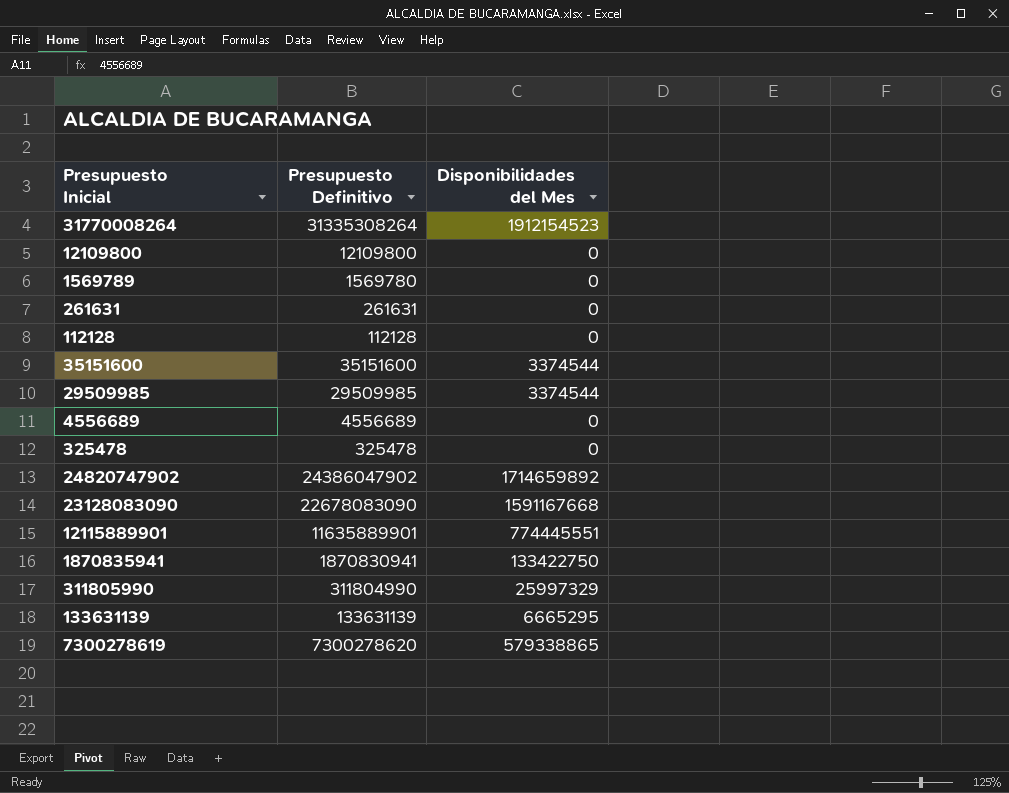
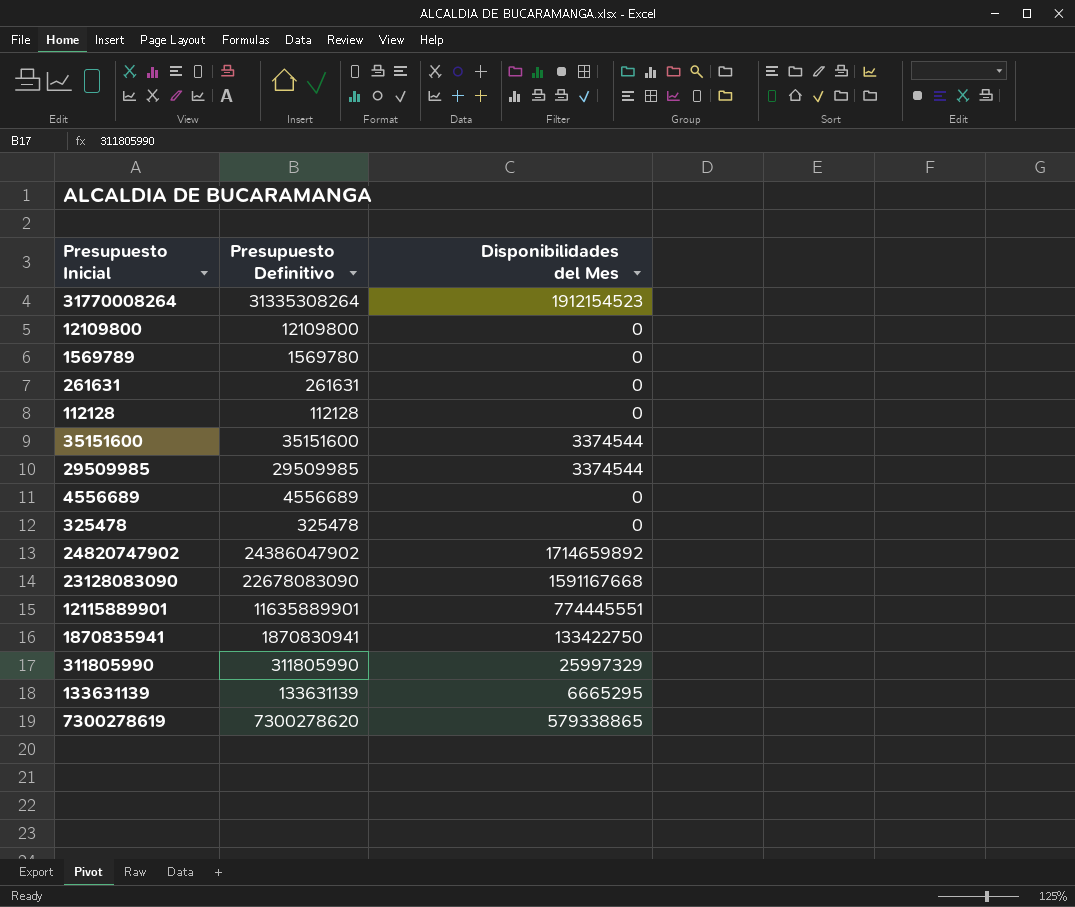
311805990 | Presupuesto Definitivo: 311804990 -> 311805990

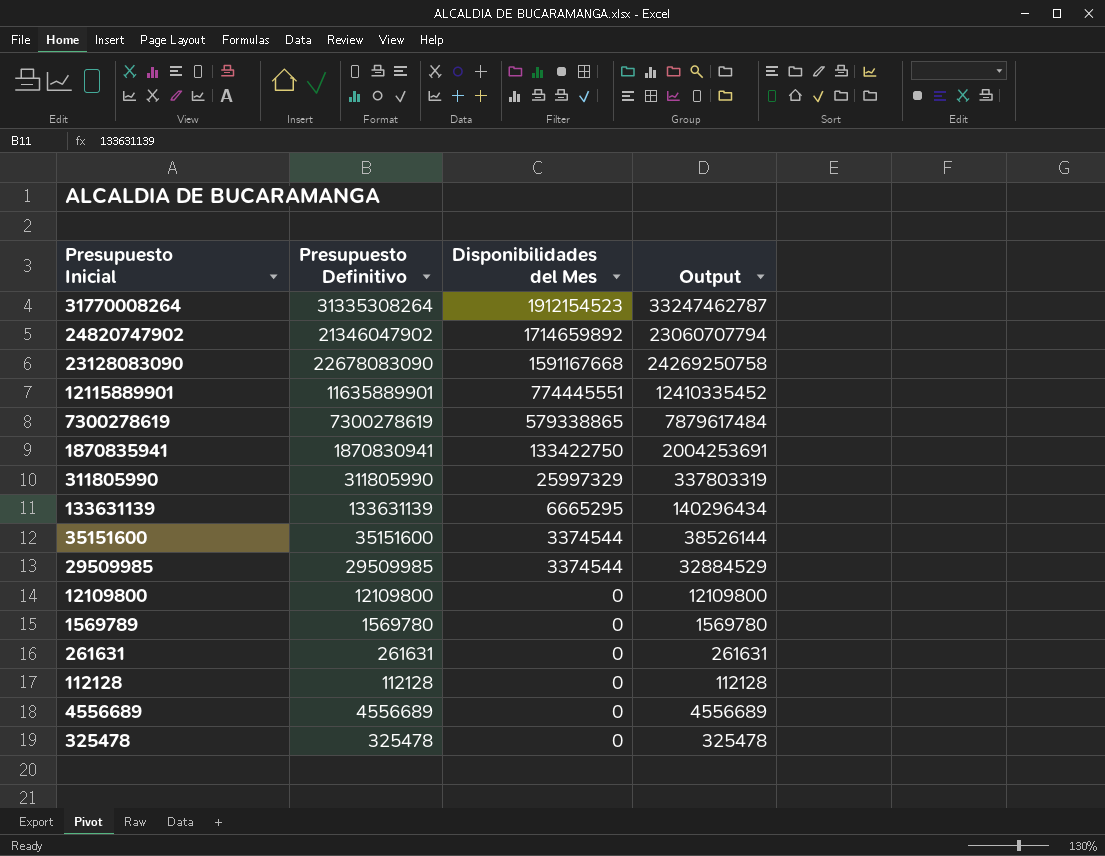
row order: none -> Disponibilidades del Mes descending
column Output | formula: none -> [Presupuesto Definitivo] + [Disponibilidades del Mes]
24820747902 | Presupuesto Definitivo: 24386047902 -> 21346047902
7300278619 | Presupuesto Definitivo: 7300278620 -> 7300278619

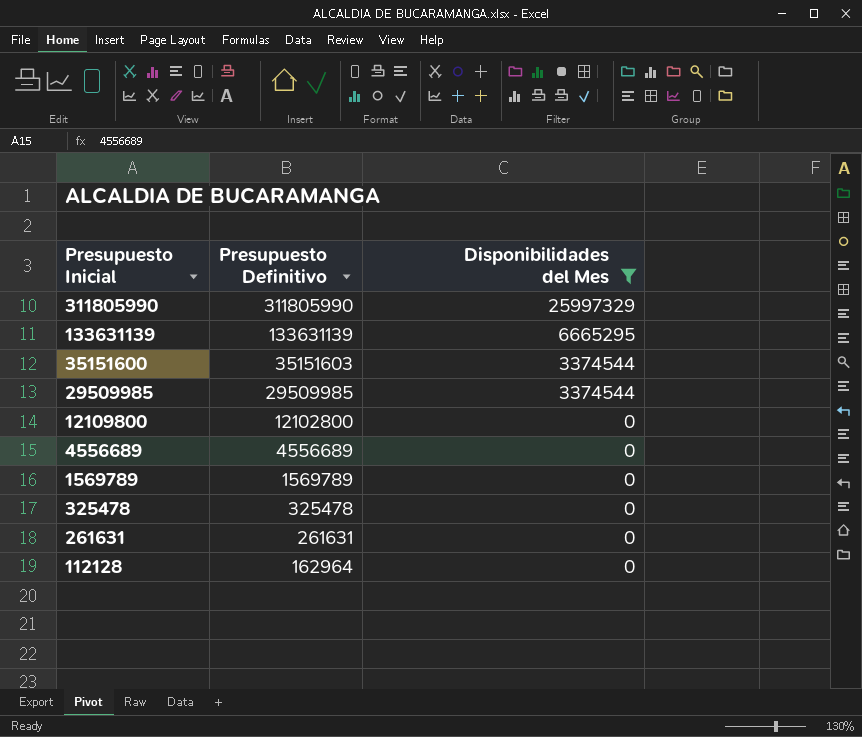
filter: none -> Disponibilidades del Mes <= 25997329
row order: Disponibilidades del Mes descending -> Presupuesto Inicial descending
column Output | formula: [Presupuesto Definitivo] + [Disponibilidades del Mes] -> none
35151600 | Presupuesto Definitivo: 35151600 -> 35151603
12109800 | Presupuesto Definitivo: 12109800 -> 12102800
1569789 | Presupuesto Definitivo: 1569780 -> 1569789
112128 | Presupuesto Definitivo: 112128 -> 162964

